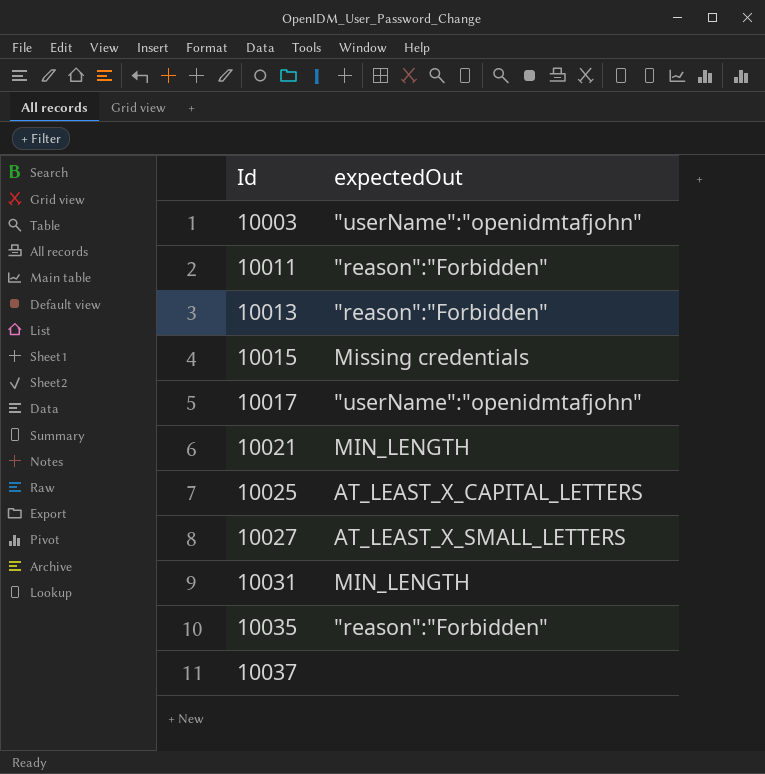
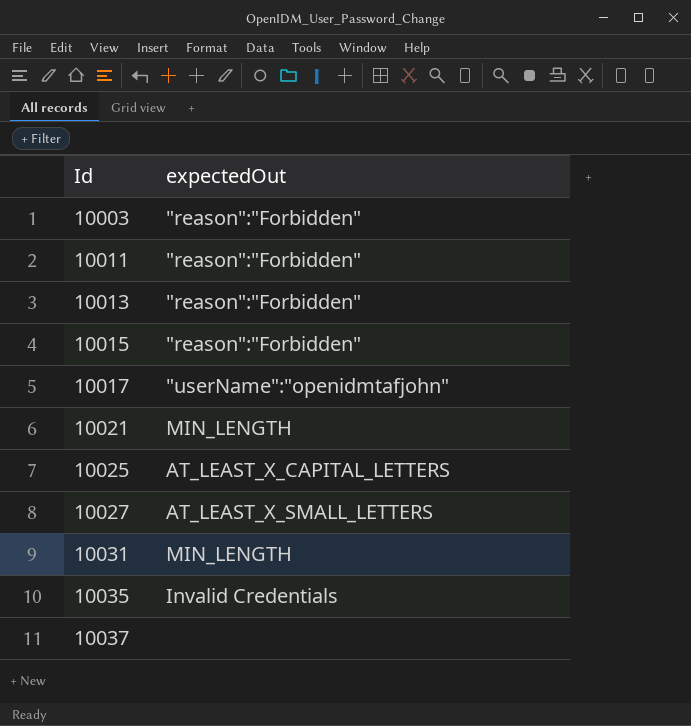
10003 | expectedOut: "userName":"openidmtafjohn" -> "reason":"Forbidden"
10015 | expectedOut: Missing credentials -> "reason":"Forbidden"
10035 | expectedOut: "reason":"Forbidden" -> Invalid Credentials

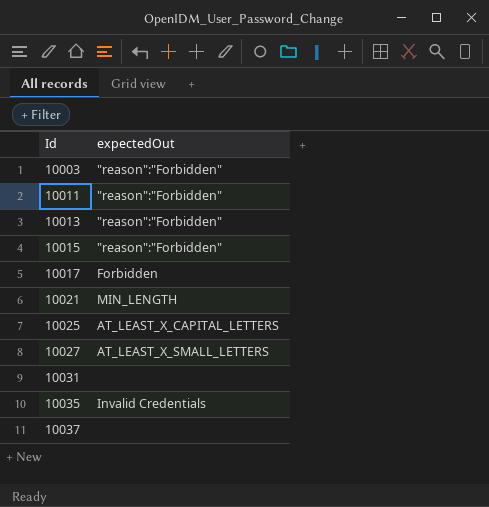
10017 | expectedOut: "userName":"openidmtafjohn" -> Forbidden
10031 | expectedOut: MIN_LENGTH -> none

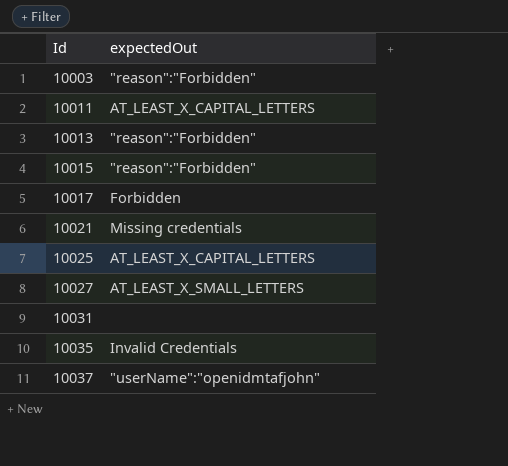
10011 | expectedOut: "reason":"Forbidden" -> AT_LEAST_X_CAPITAL_LETTERS
10021 | expectedOut: MIN_LENGTH -> Missing credentials
10037 | expectedOut: none -> "userName":"openidmtafjohn"

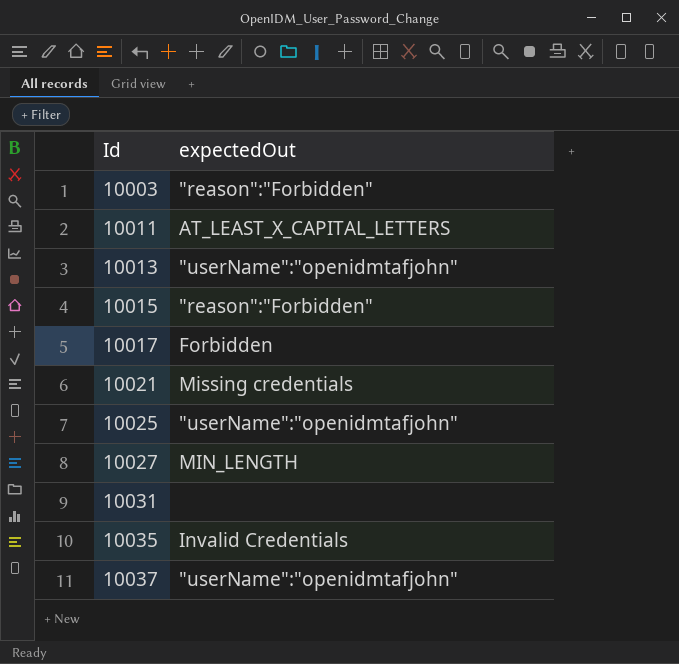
10013 | expectedOut: "reason":"Forbidden" -> "userName":"openidmtafjohn"
10025 | expectedOut: AT_LEAST_X_CAPITAL_LETTERS -> "userName":"openidmtafjohn"
10027 | expectedOut: AT_LEAST_X_SMALL_LETTERS -> MIN_LENGTH

